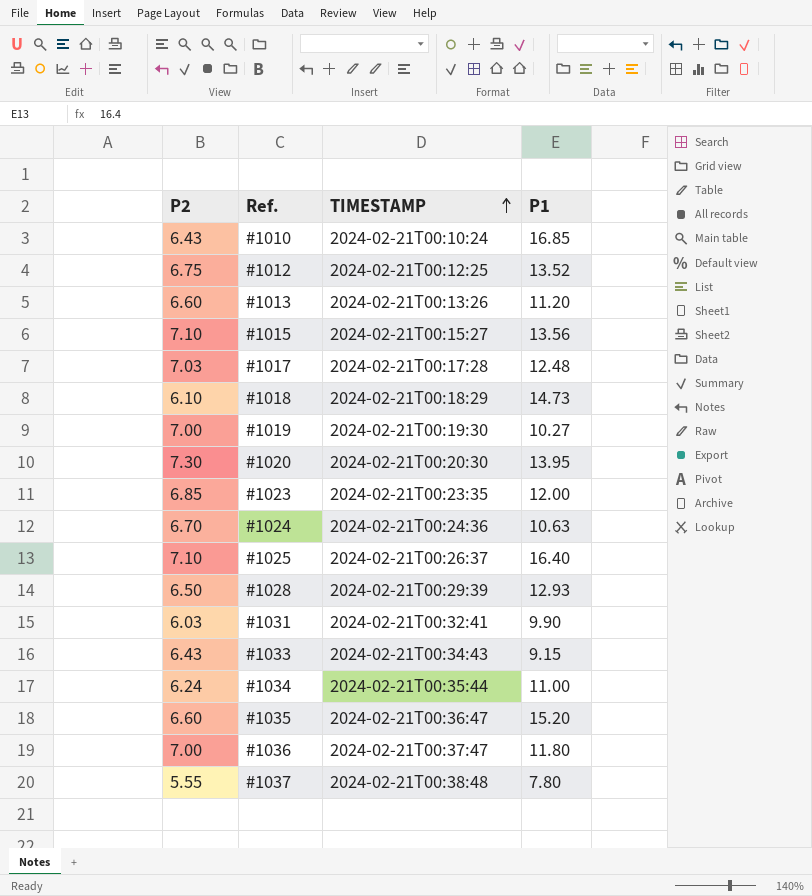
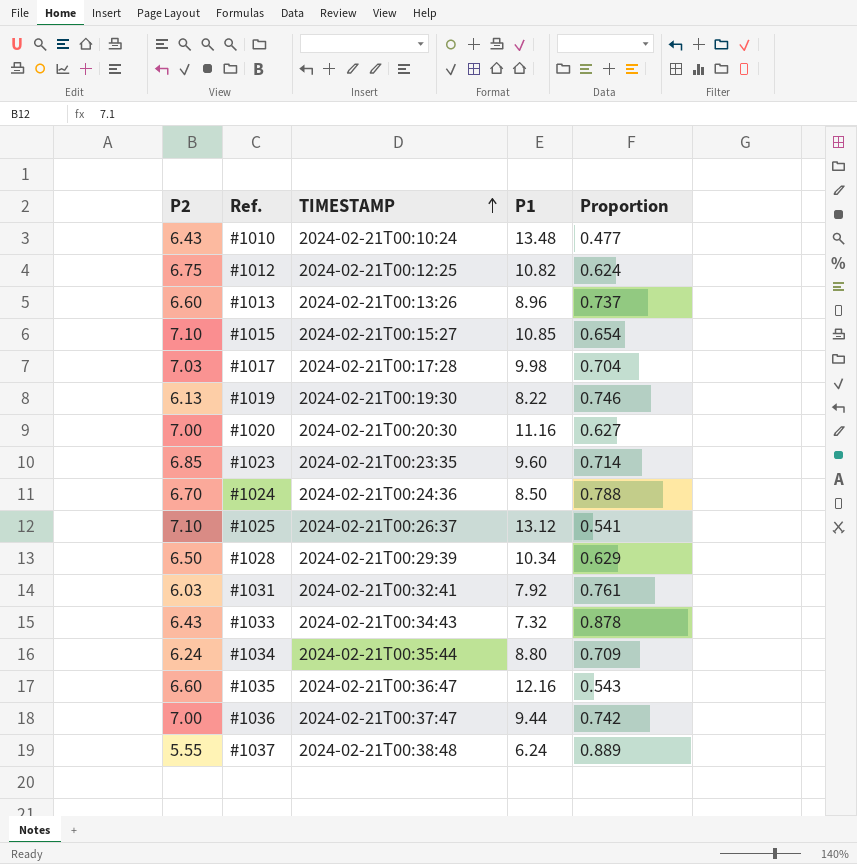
column Proportion | formula: none -> [P2] / [P1]
row #1018: 6.10 | 2024-02-21T00:18:29 | 14.73 -> none
#1010 | P1: 16.85 -> 13.48
#1012 | P1: 13.52 -> 10.82
#1013 | P1: 11.20 -> 8.96
#1015 | P1: 13.56 -> 10.85
#1017 | P1: 12.48 -> 9.98
#1019 | P2: 7.00 -> 6.13
#1019 | P1: 10.27 -> 8.22
#1020 | P2: 7.30 -> 7.00
#1020 | P1: 13.95 -> 11.16
#1023 | P1: 12.00 -> 9.60
#1024 | P1: 10.63 -> 8.50
#1025 | P1: 16.40 -> 13.12
#1028 | P1: 12.93 -> 10.34
#1031 | P1: 9.90 -> 7.92
#1033 | P1: 9.15 -> 7.32
#1034 | P1: 11.00 -> 8.80
#1035 | P1: 15.20 -> 12.16
#1036 | P1: 11.80 -> 9.44
#1037 | P1: 7.80 -> 6.24

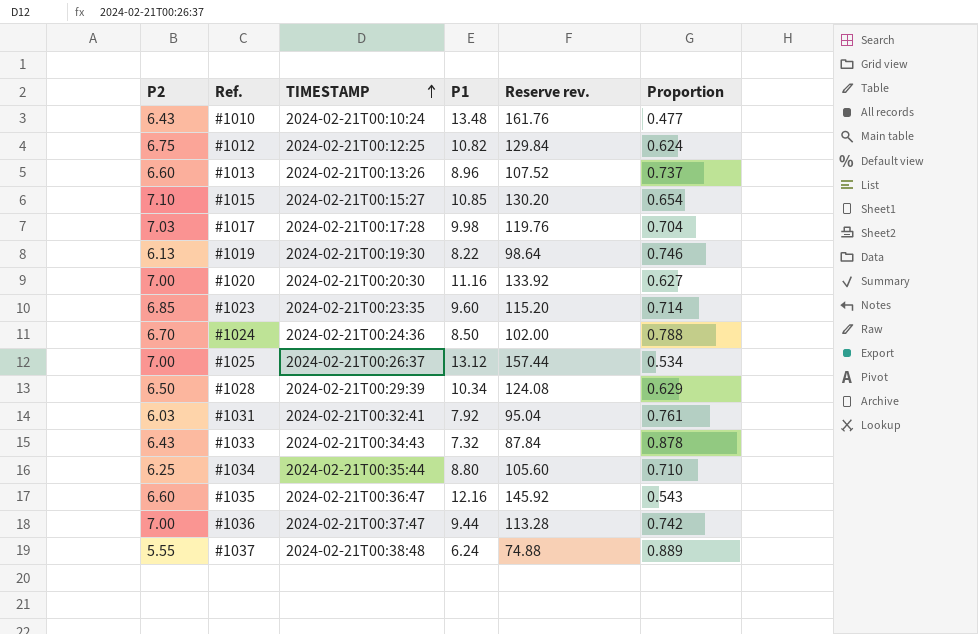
column Reserve rev. | formula: none -> [P1] * 12
#1025 | P2: 7.10 -> 7.00
#1025 | Proportion: 0.541 -> 0.534
#1034 | P2: 6.24 -> 6.25
#1034 | Proportion: 0.709 -> 0.710

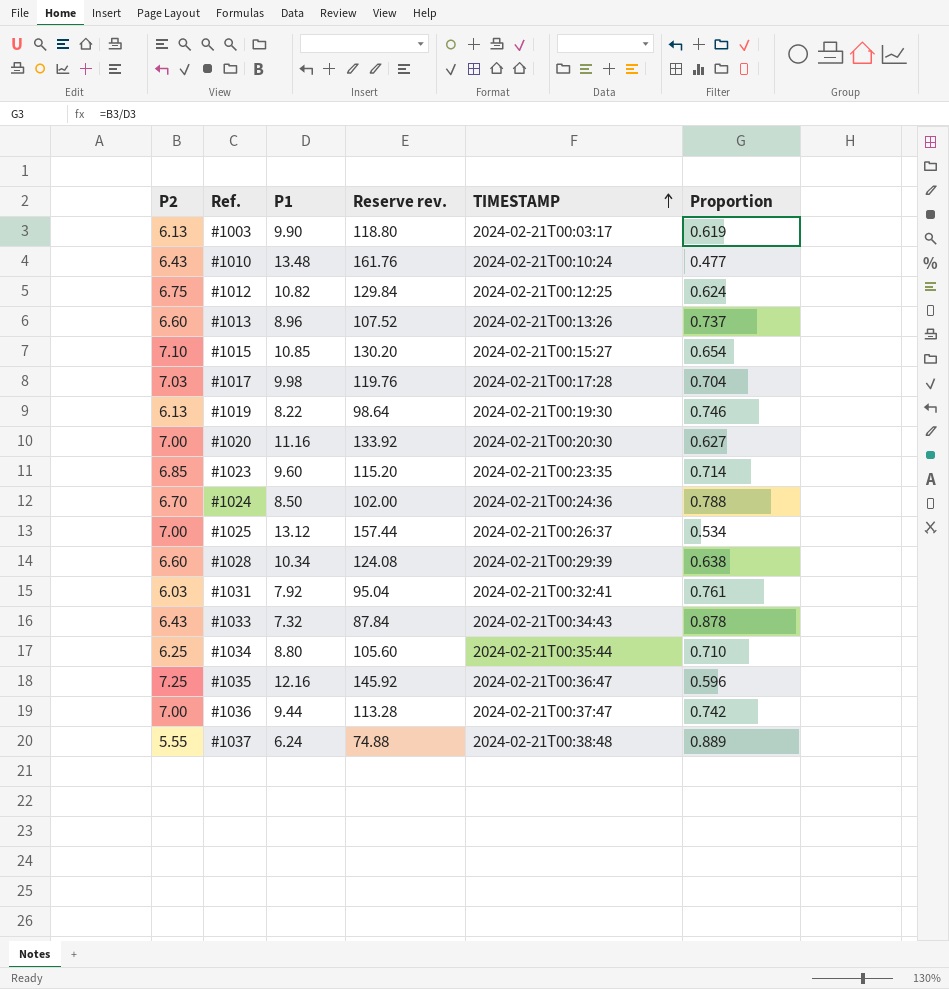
column TIMESTAMP | position: 3 -> 5
row #1003: none -> 6.13 | 9.90 | 118.80 | 2024-02-21T00:03:17 | 0.619
#1028 | P2: 6.50 -> 6.60
#1028 | Proportion: 0.629 -> 0.638
#1035 | P2: 6.60 -> 7.25
#1035 | Proportion: 0.543 -> 0.596

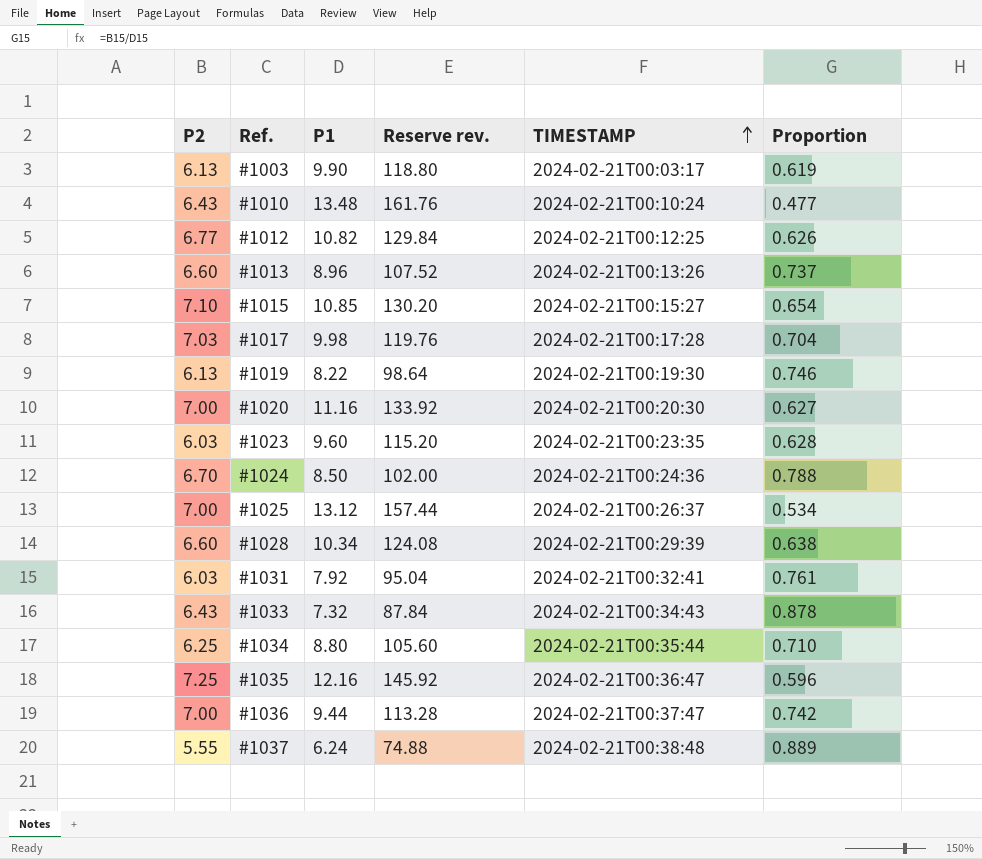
#1012 | P2: 6.75 -> 6.77
#1012 | Proportion: 0.624 -> 0.626
#1023 | P2: 6.85 -> 6.03
#1023 | Proportion: 0.714 -> 0.628

